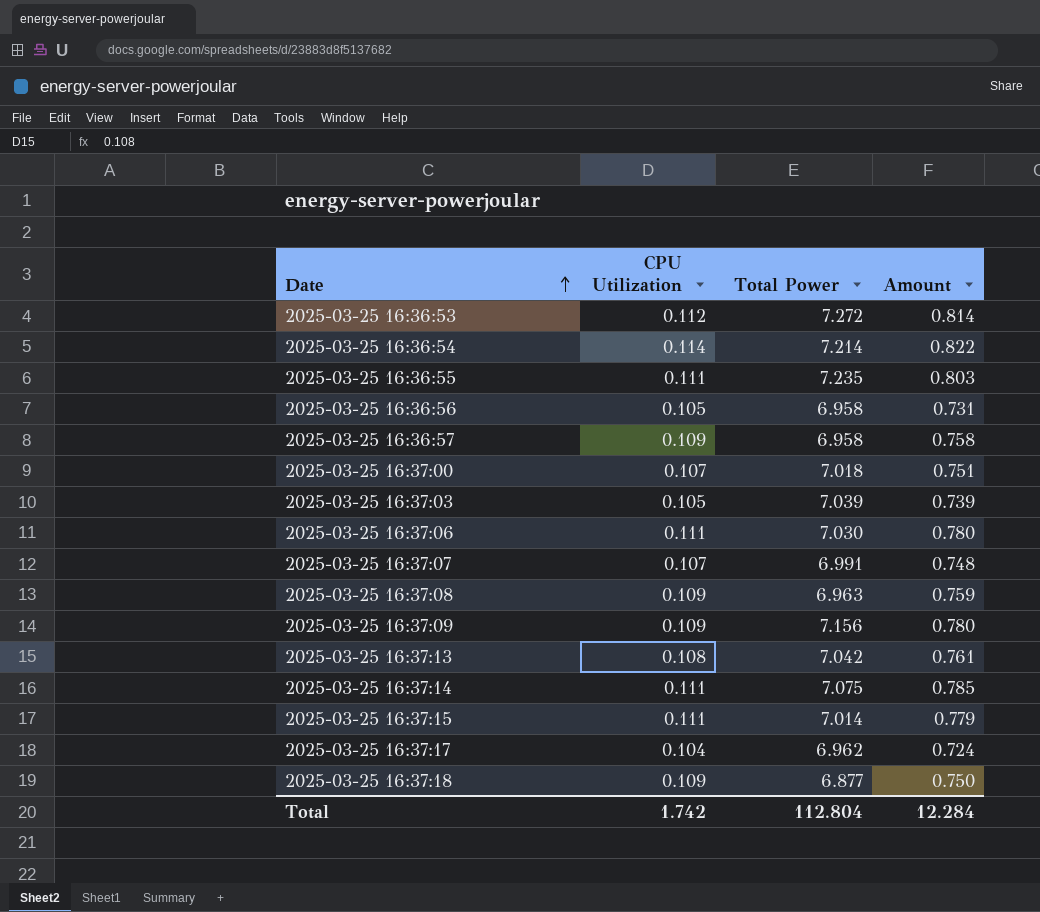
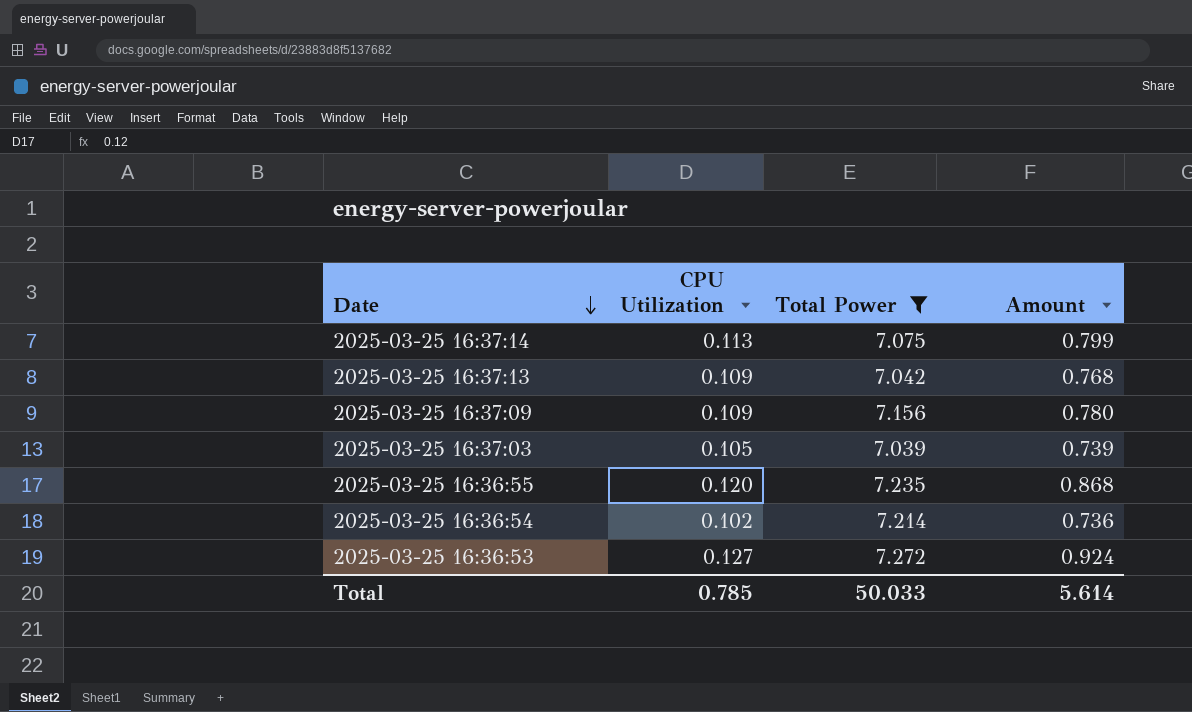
filter: none -> Total Power >= 7.039
row order: Date ascending -> Date descending
2025-03-25 16:37:14 | CPU Utilization: 0.111 -> 0.113
2025-03-25 16:37:14 | Amount: 0.785 -> 0.799
2025-03-25 16:37:13 | CPU Utilization: 0.108 -> 0.109
2025-03-25 16:37:13 | Amount: 0.761 -> 0.768
2025-03-25 16:36:55 | CPU Utilization: 0.111 -> 0.120
2025-03-25 16:36:55 | Amount: 0.803 -> 0.868
2025-03-25 16:36:54 | CPU Utilization: 0.114 -> 0.102
2025-03-25 16:36:54 | Amount: 0.822 -> 0.736
2025-03-25 16:36:53 | CPU Utilization: 0.112 -> 0.127
2025-03-25 16:36:53 | Amount: 0.814 -> 0.924
Total | CPU Utilization: 1.742 -> 0.785
Total | Total Power: 112.804 -> 50.033
Total | Amount: 12.284 -> 5.614

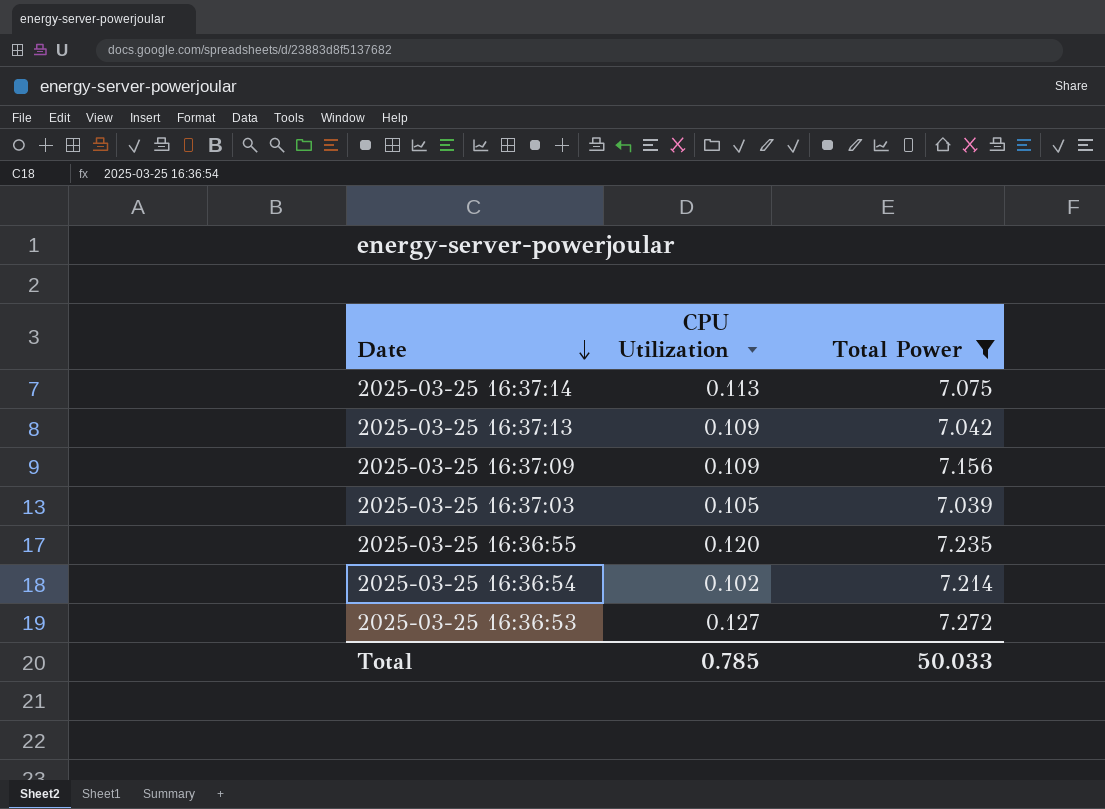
column Amount | formula: [CPU Utilization] * [Total Power] -> none

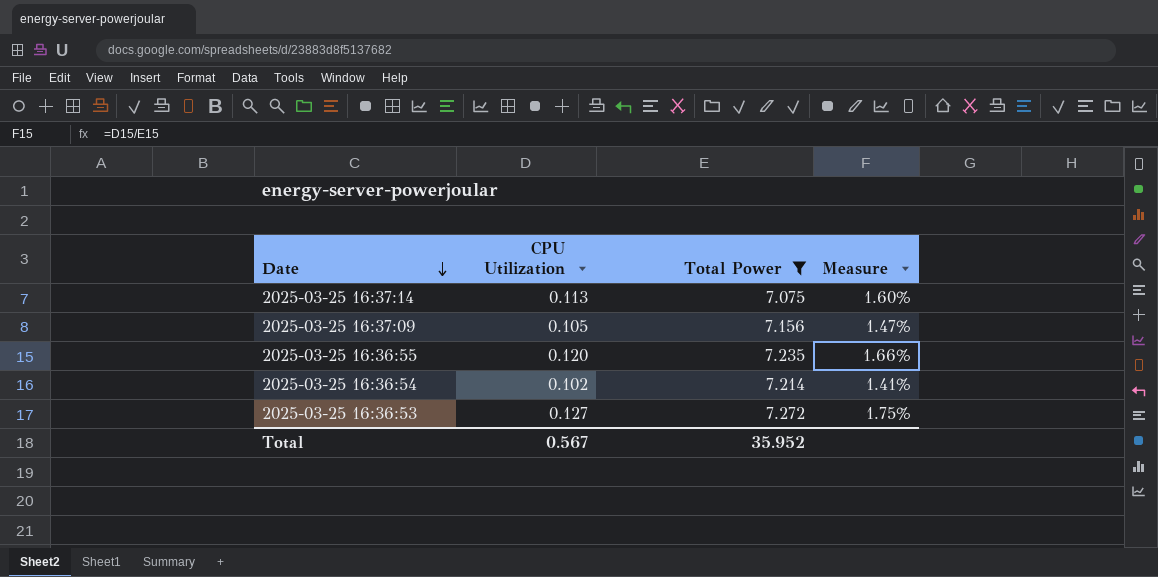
column Measure | formula: none -> [CPU Utilization] / [Total Power]
row 2025-03-25 16:37:13: 0.109 | 7.042 -> none
row 2025-03-25 16:37:03: 0.105 | 7.039 -> none
2025-03-25 16:37:09 | CPU Utilization: 0.109 -> 0.105
Total | CPU Utilization: 0.785 -> 0.567
Total | Total Power: 50.033 -> 35.952

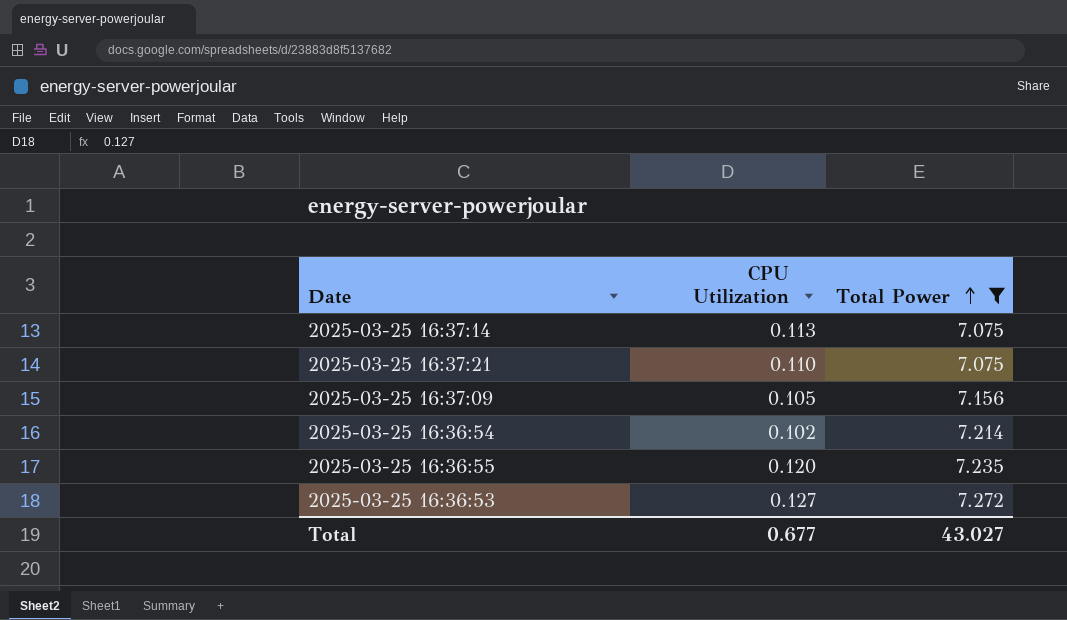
row order: Date descending -> Total Power ascending
column Measure | formula: [CPU Utilization] / [Total Power] -> none
row 2025-03-25 16:37:21: none -> 0.110 | 7.075
Total | CPU Utilization: 0.567 -> 0.677
Total | Total Power: 35.952 -> 43.027

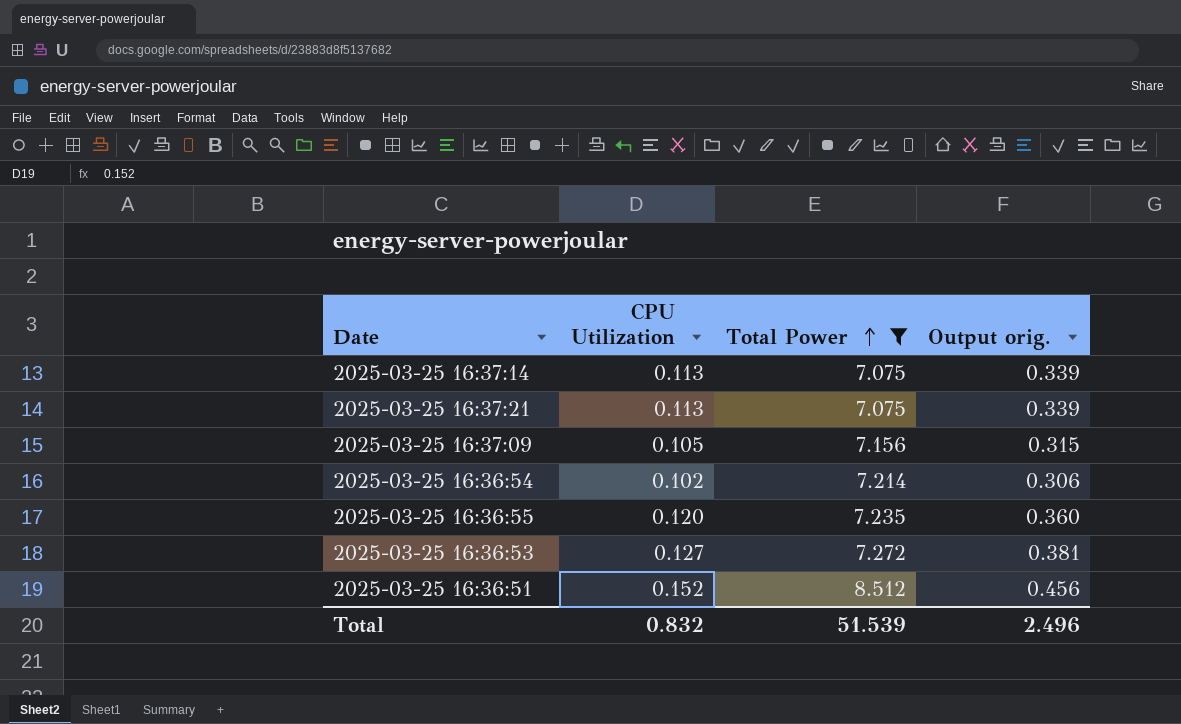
column Output orig. | formula: none -> [CPU Utilization] * 3
2025-03-25 16:37:21 | CPU Utilization: 0.110 -> 0.113
row 2025-03-25 16:36:51: none -> 0.152 | 8.512 | 0.456
Total | CPU Utilization: 0.677 -> 0.832
Total | Total Power: 43.027 -> 51.539

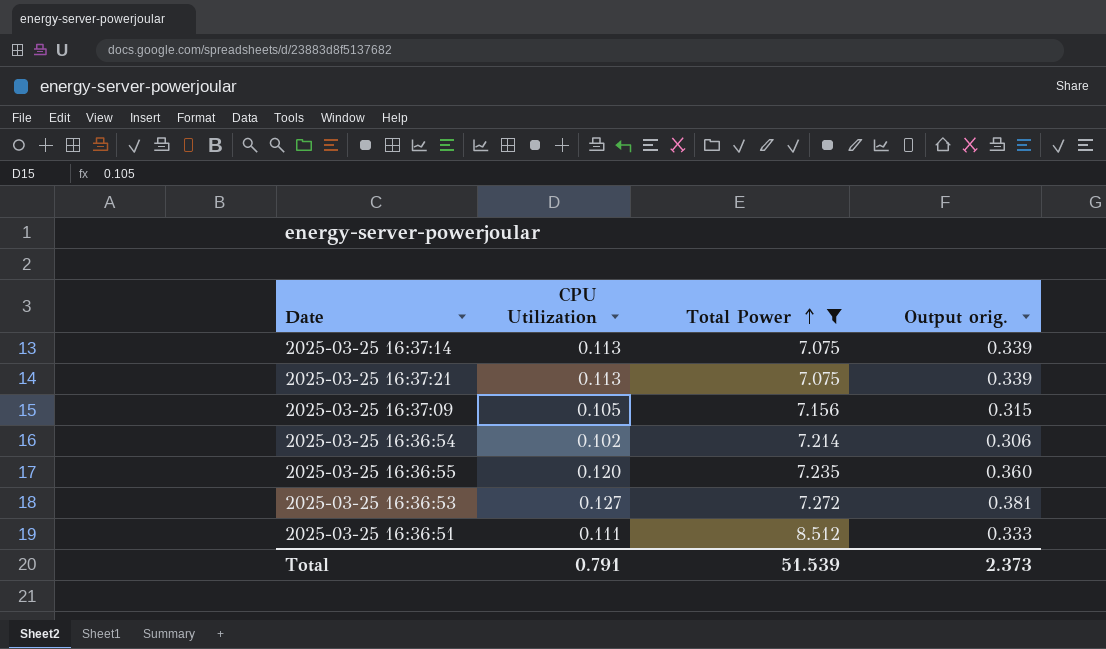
2025-03-25 16:36:51 | CPU Utilization: 0.152 -> 0.111
2025-03-25 16:36:51 | Output orig.: 0.456 -> 0.333
Total | CPU Utilization: 0.832 -> 0.791
Total | Output orig.: 2.496 -> 2.373

